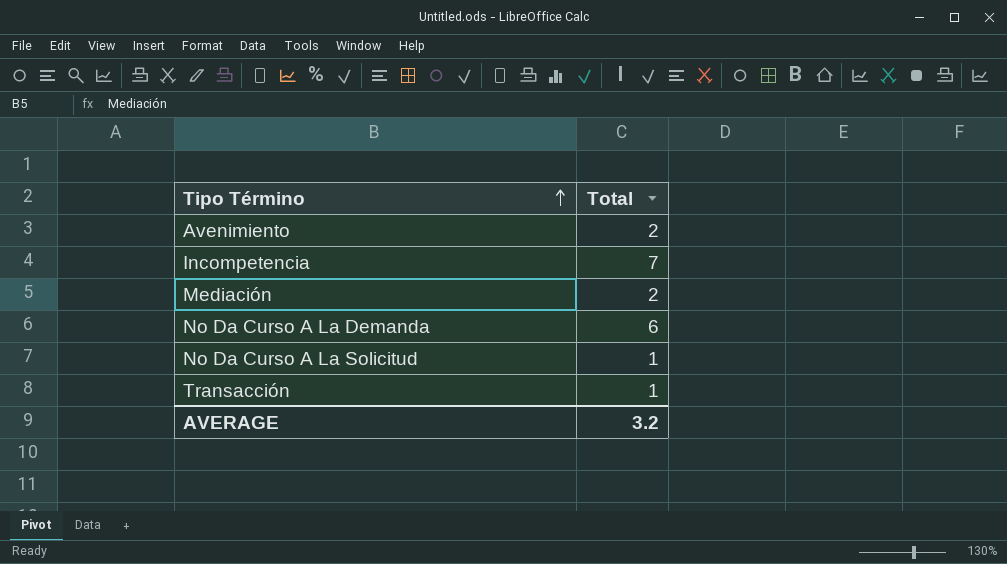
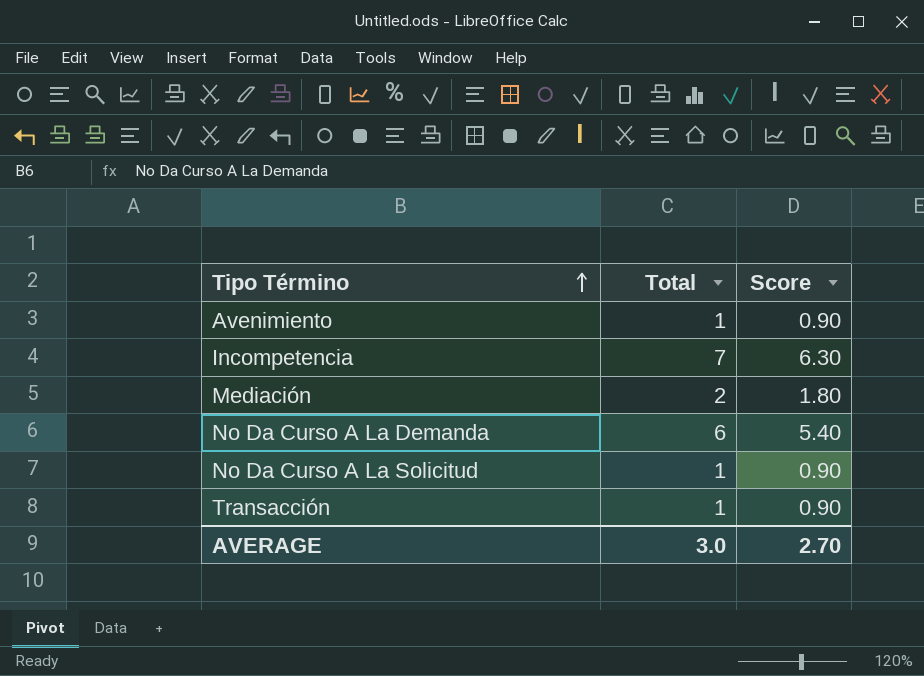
column Score | formula: none -> [Total] * 0.9
Avenimiento | Total: 2 -> 1
AVERAGE | Total: 3.2 -> 3.0

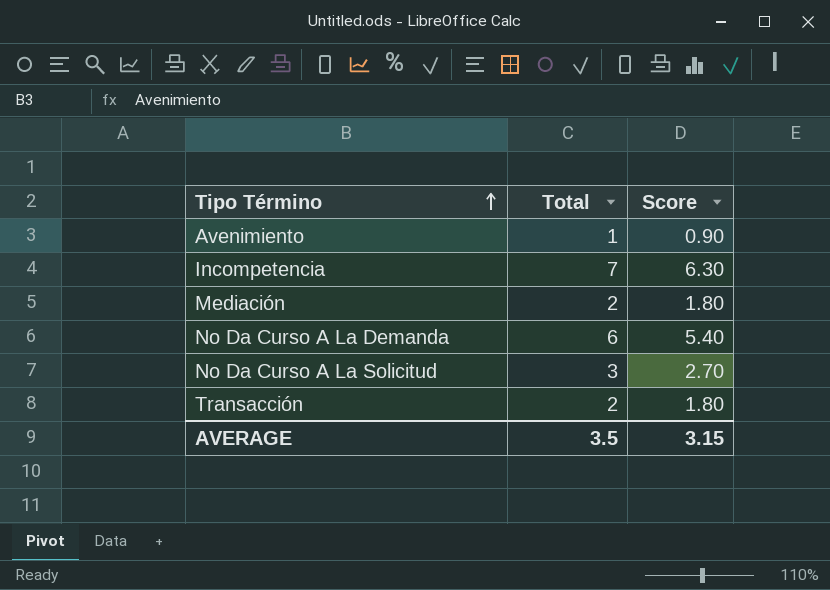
No Da Curso A La Solicitud | Total: 1 -> 3
No Da Curso A La Solicitud | Score: 0.90 -> 2.70
Transacción | Total: 1 -> 2
Transacción | Score: 0.90 -> 1.80
AVERAGE | Total: 3.0 -> 3.5
AVERAGE | Score: 2.70 -> 3.15

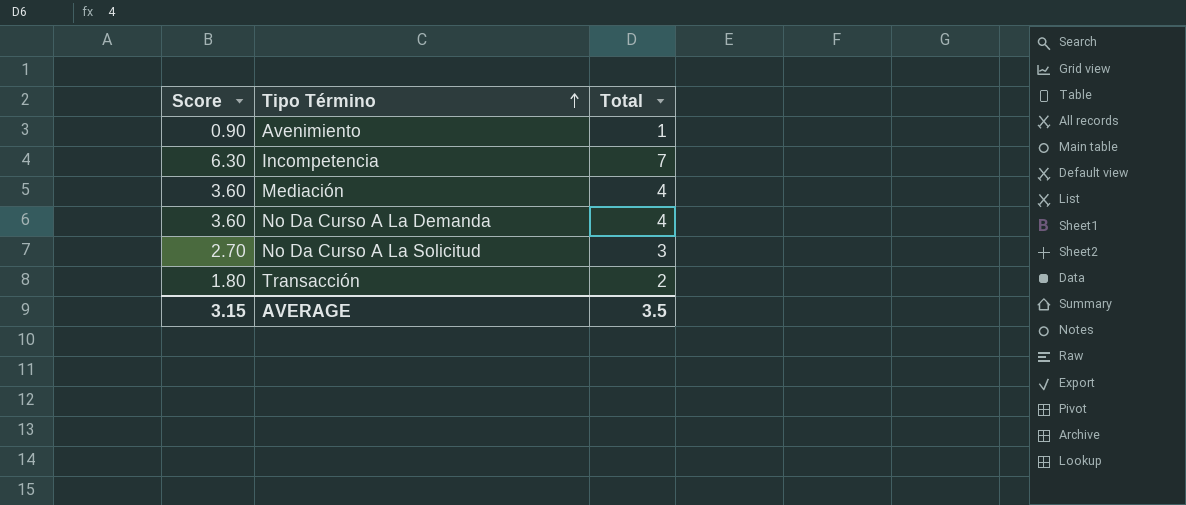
column Score | position: 3 -> 1
Mediación | Score: 1.80 -> 3.60
Mediación | Total: 2 -> 4
No Da Curso A La Demanda | Score: 5.40 -> 3.60
No Da Curso A La Demanda | Total: 6 -> 4

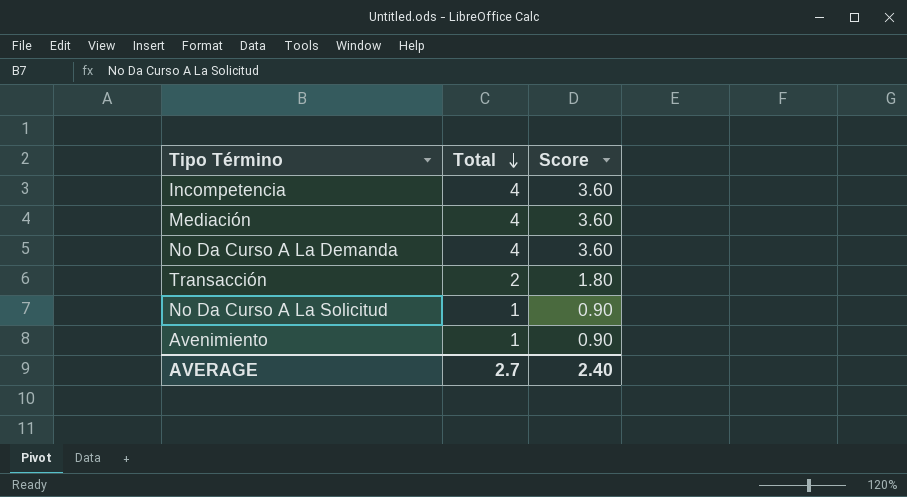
row order: Tipo Término ascending -> Total descending
column Score | position: 1 -> 3
Incompetencia | Total: 7 -> 4
Incompetencia | Score: 6.30 -> 3.60
No Da Curso A La Solicitud | Total: 3 -> 1
No Da Curso A La Solicitud | Score: 2.70 -> 0.90
AVERAGE | Total: 3.5 -> 2.7
AVERAGE | Score: 3.15 -> 2.40

